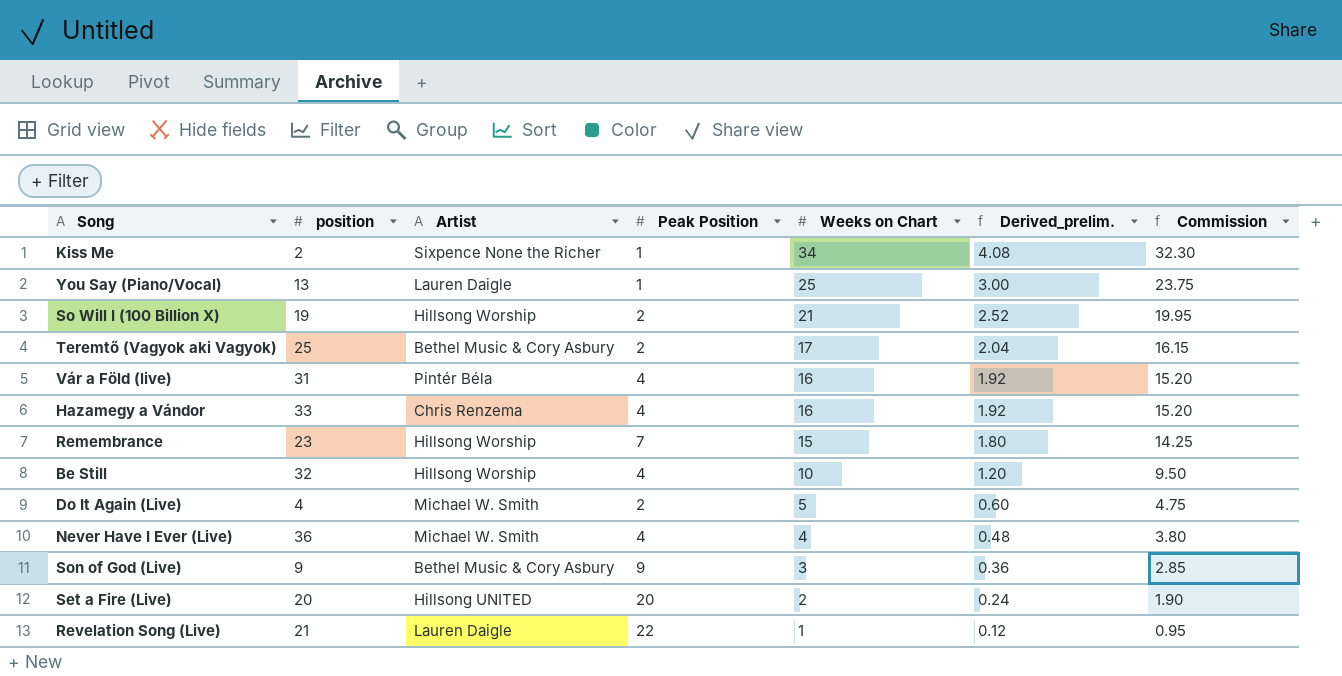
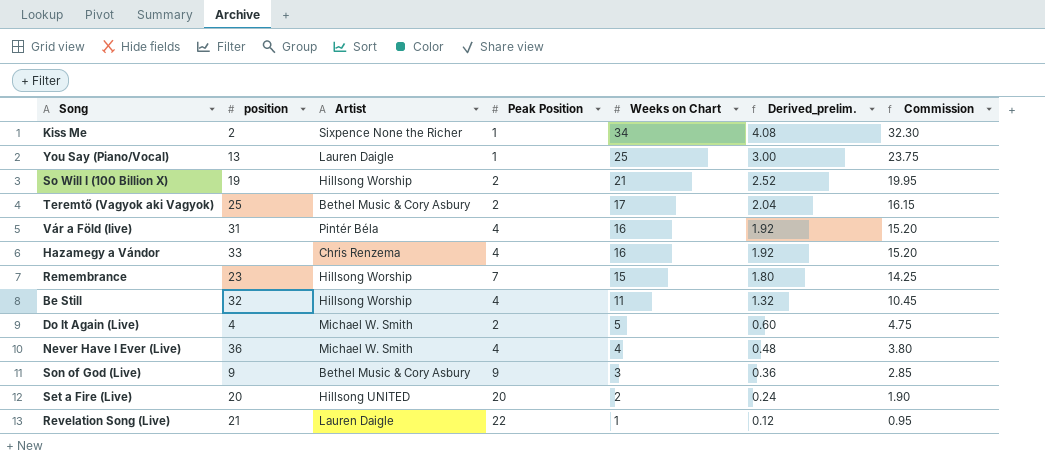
Be Still | Weeks on Chart: 10 -> 11
Be Still | Derived_prelim.: 1.20 -> 1.32
Be Still | Commission: 9.50 -> 10.45

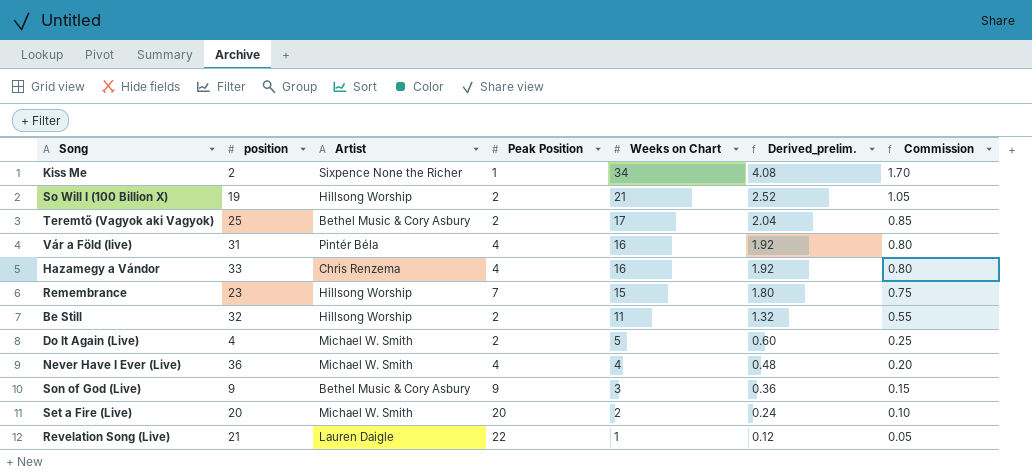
column Commission | formula: [Weeks on Chart] * 0.95 -> [Weeks on Chart] * 0.05
row You Say (Piano/Vocal): 13 | Lauren Daigle | 1 | 25 | 3.00 | 23.75 -> none
Be Still | Peak Position: 4 -> 2
Set a Fire (Live) | Artist: Hillsong UNITED -> Michael W. Smith

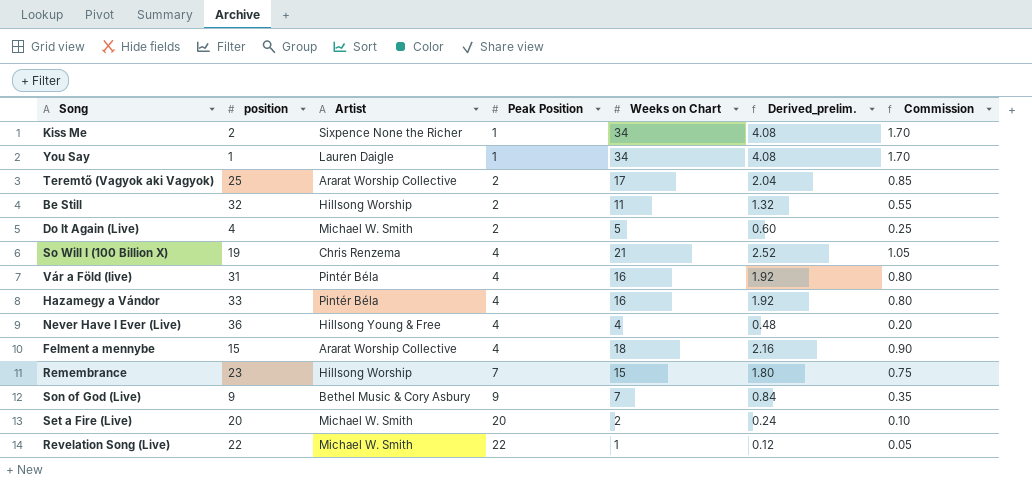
row order: Weeks on Chart descending -> Peak Position ascending
row You Say: none -> 1 | Lauren Daigle | 1 | 34 | 4.08 | 1.70
Teremtő (Vagyok aki Vagyok) | Artist: Bethel Music & Cory Asbury -> Ararat Worship Collective
So Will I (100 Billion X) | Artist: Hillsong Worship -> Chris Renzema
So Will I (100 Billion X) | Peak Position: 2 -> 4
Hazamegy a Vándor | Artist: Chris Renzema -> Pintér Béla
Never Have I Ever (Live) | Artist: Michael W. Smith -> Hillsong Young & Free
row Felment a mennybe: none -> 15 | Ararat Worship Collective | 4 | 18 | 2.16 | 0.90
Son of God (Live) | Weeks on Chart: 3 -> 7
Son of God (Live) | Derived_prelim.: 0.36 -> 0.84
Son of God (Live) | Commission: 0.15 -> 0.35
Revelation Song (Live) | position: 21 -> 22
Revelation Song (Live) | Artist: Lauren Daigle -> Michael W. Smith

